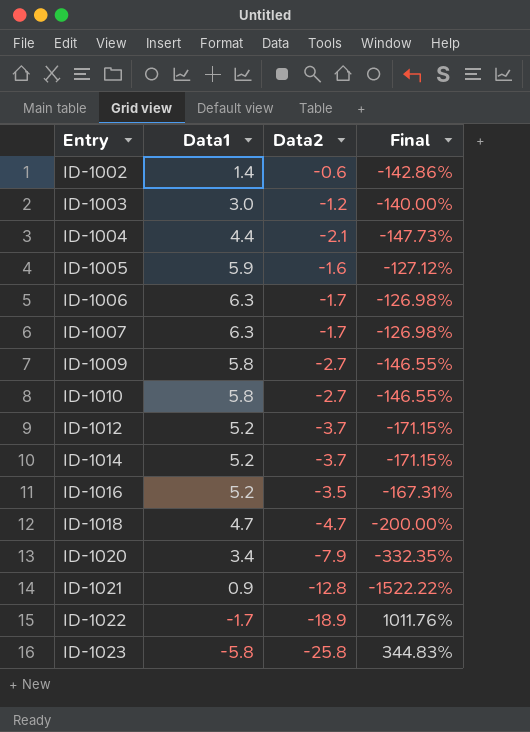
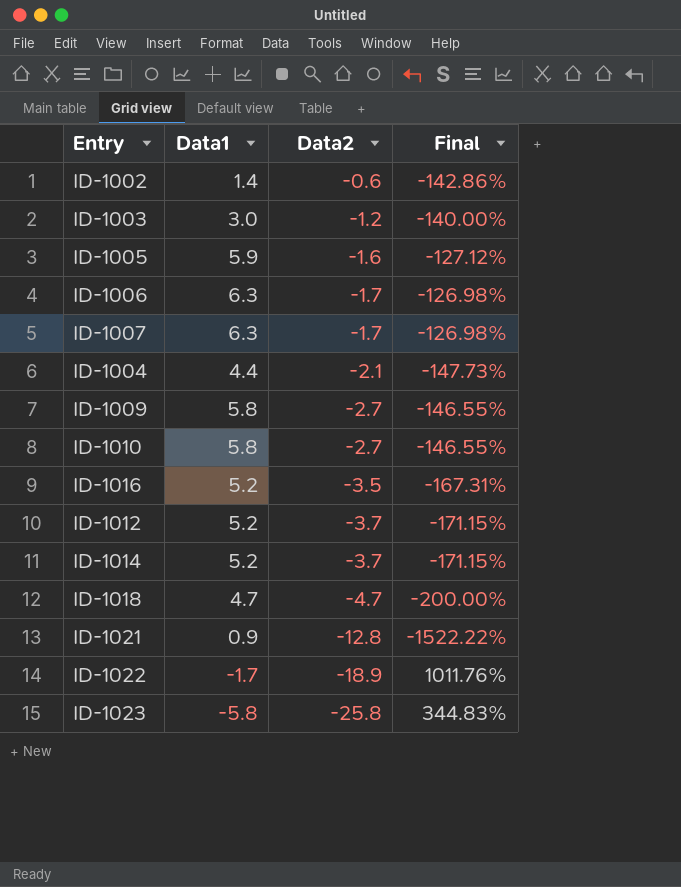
row order: Entry ascending -> Data2 descending
row ID-1020: 3.4 | -7.9 | -332.35% -> none

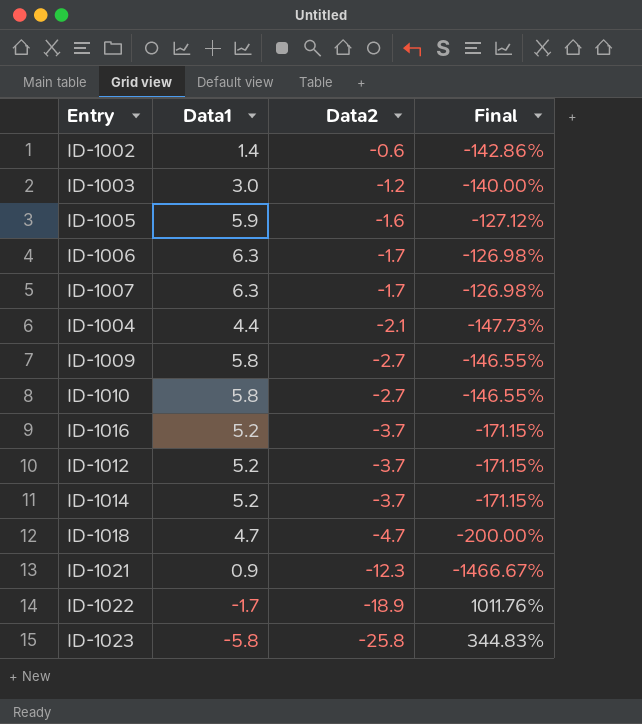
ID-1016 | Data2: -3.5 -> -3.7
ID-1016 | Final: -167.31% -> -171.15%
ID-1021 | Data2: -12.8 -> -12.3
ID-1021 | Final: -1522.22% -> -1466.67%

